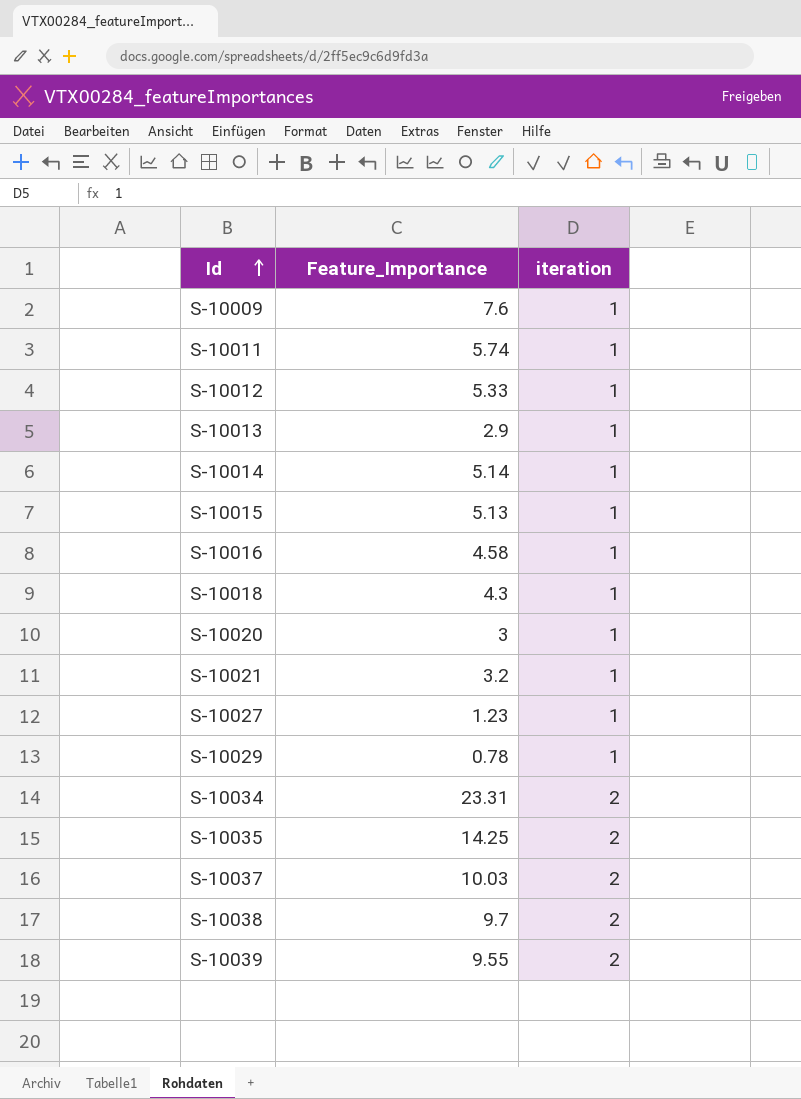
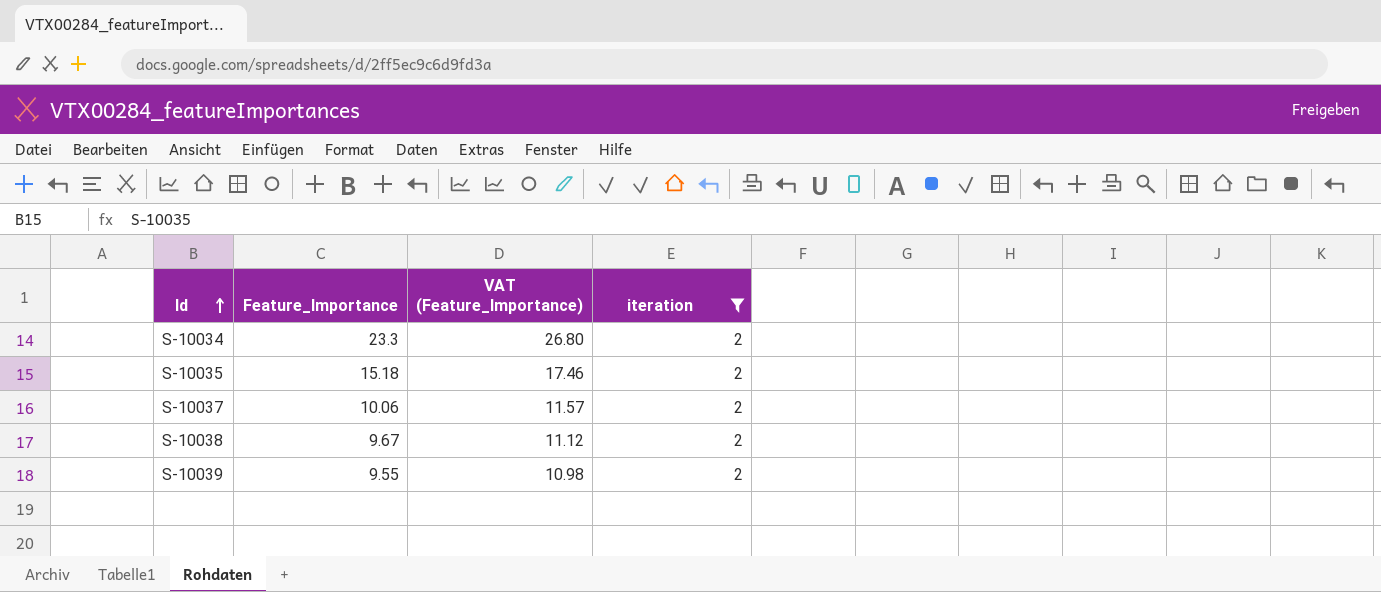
filter: none -> iteration = 2
column VAT (Feature_Importance) | formula: none -> [Feature_Importance] * 1.15
S-10034 | Feature_Importance: 23.31 -> 23.3
S-10035 | Feature_Importance: 14.25 -> 15.18
S-10037 | Feature_Importance: 10.03 -> 10.06
S-10038 | Feature_Importance: 9.7 -> 9.67

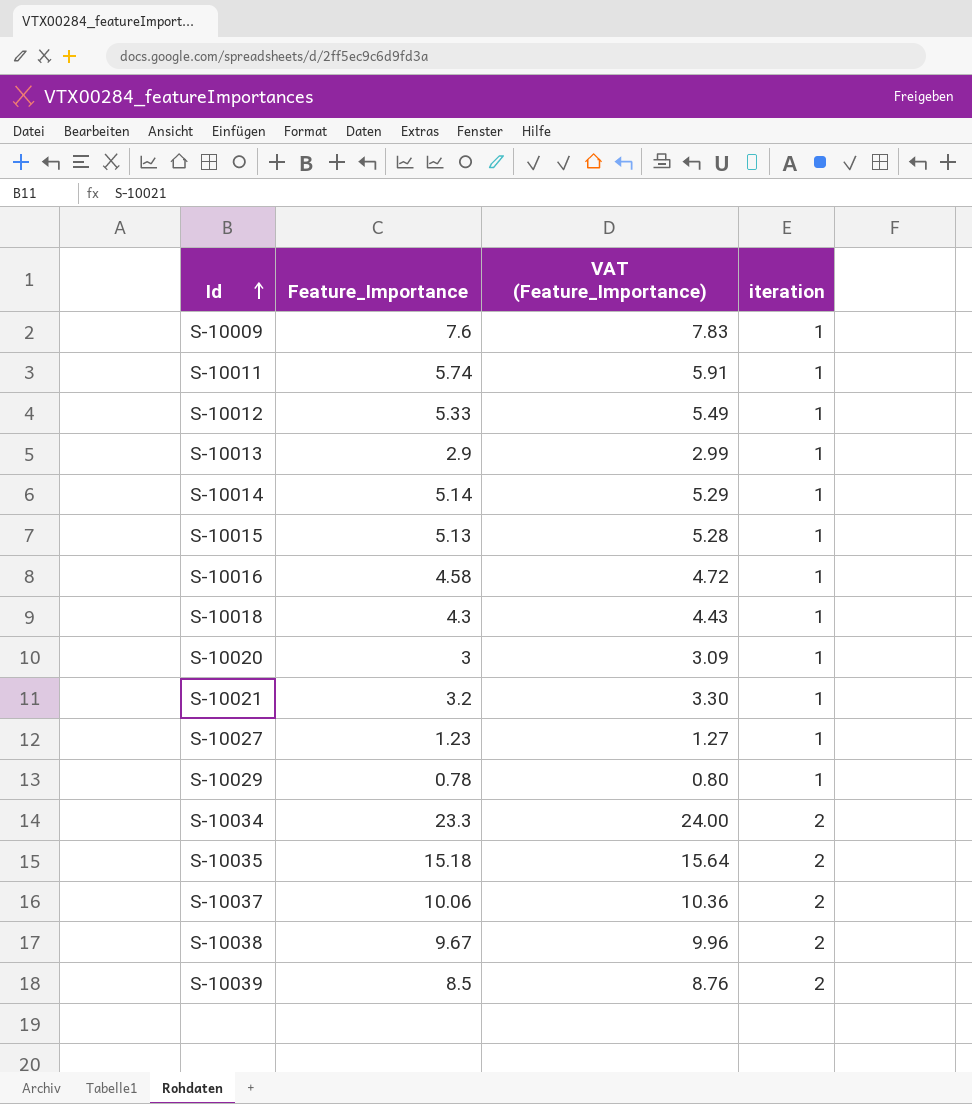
filter: iteration = 2 -> none
column VAT (Feature_Importance) | formula: [Feature_Importance] * 1.15 -> [Feature_Importance] * 1.03
S-10039 | Feature_Importance: 9.55 -> 8.5

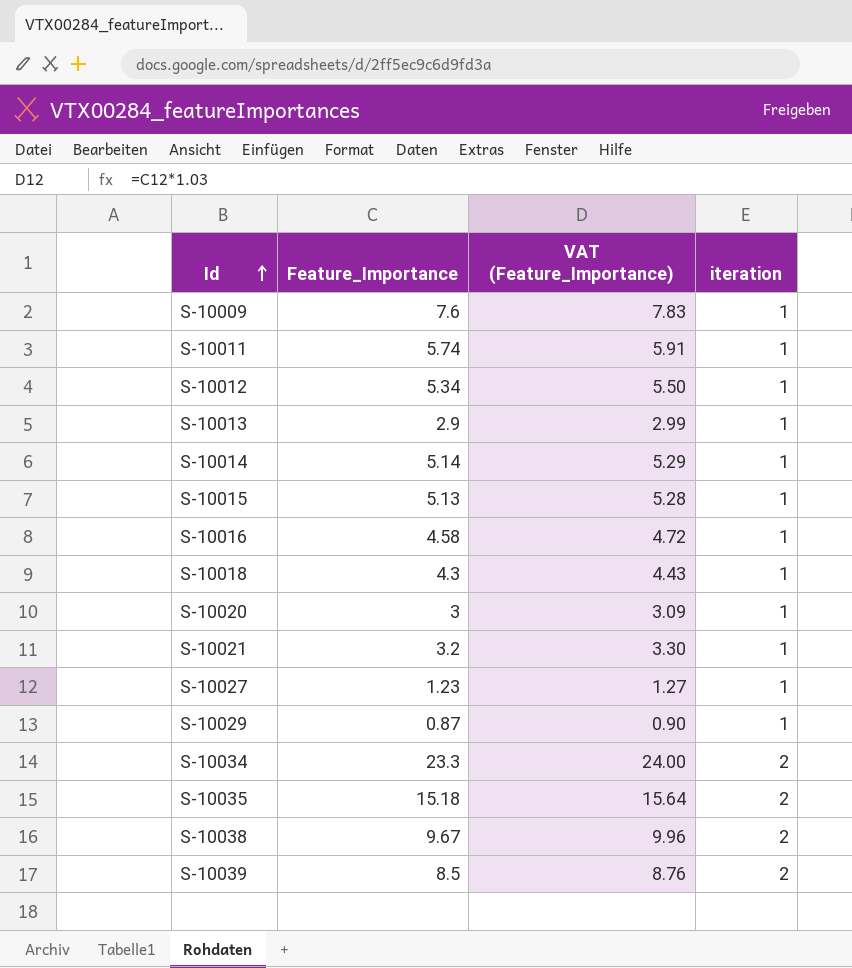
row S-10037: 10.06 | 10.36 | 2 -> none
S-10012 | Feature_Importance: 5.33 -> 5.34
S-10012 | VAT (Feature_Importance): 5.49 -> 5.50
S-10029 | Feature_Importance: 0.78 -> 0.87
S-10029 | VAT (Feature_Importance): 0.80 -> 0.90

